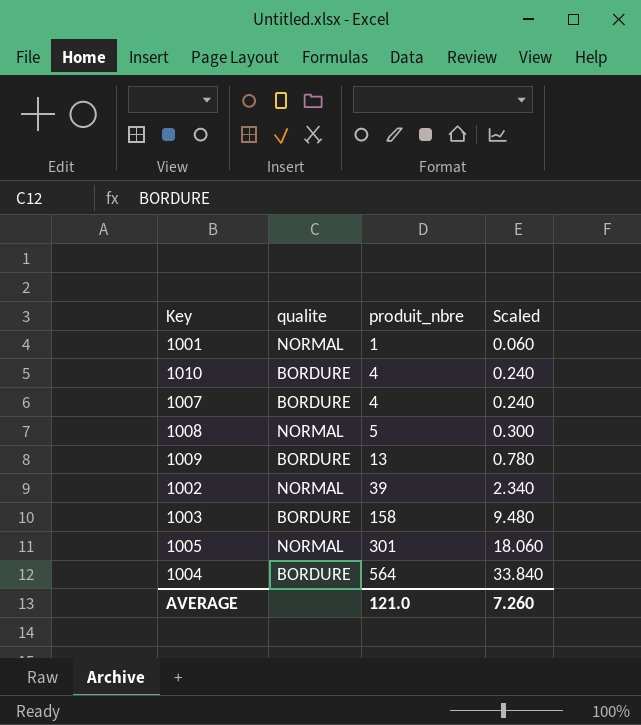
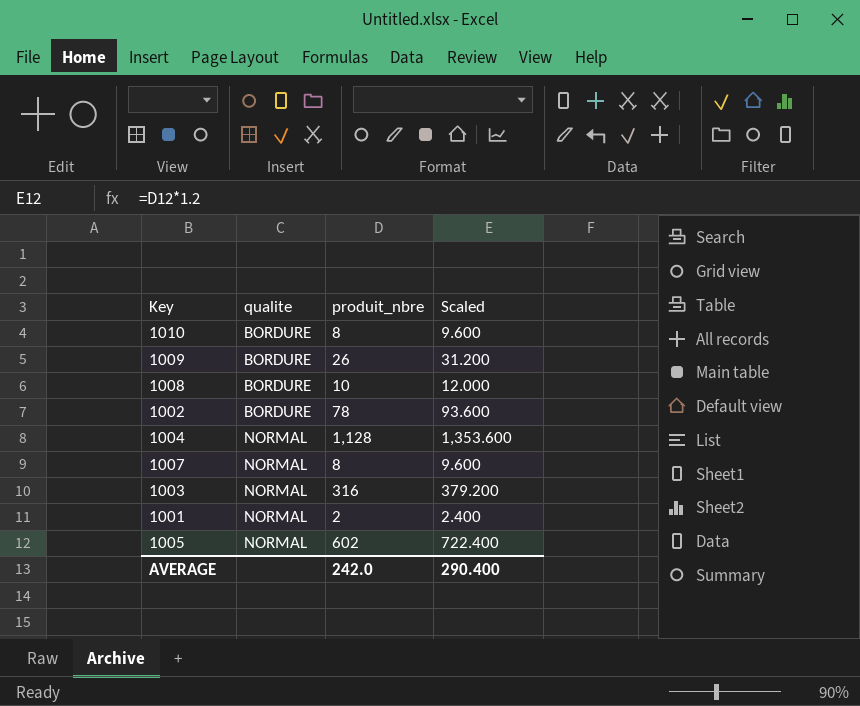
row order: produit_nbre ascending -> qualite ascending
column Scaled | formula: [produit_nbre] * 0.06 -> [produit_nbre] * 1.2
1010 | produit_nbre: 4 -> 8
1009 | produit_nbre: 13 -> 26
1008 | qualite: NORMAL -> BORDURE
1008 | produit_nbre: 5 -> 10
1002 | qualite: NORMAL -> BORDURE
1002 | produit_nbre: 39 -> 78
1004 | qualite: BORDURE -> NORMAL
1004 | produit_nbre: 564 -> 1,128
1007 | qualite: BORDURE -> NORMAL
1007 | produit_nbre: 4 -> 8
1003 | qualite: BORDURE -> NORMAL
1003 | produit_nbre: 158 -> 316
1001 | produit_nbre: 1 -> 2
1005 | produit_nbre: 301 -> 602
AVERAGE | produit_nbre: 121.0 -> 242.0
AVERAGE | Scaled: 7.260 -> 290.400

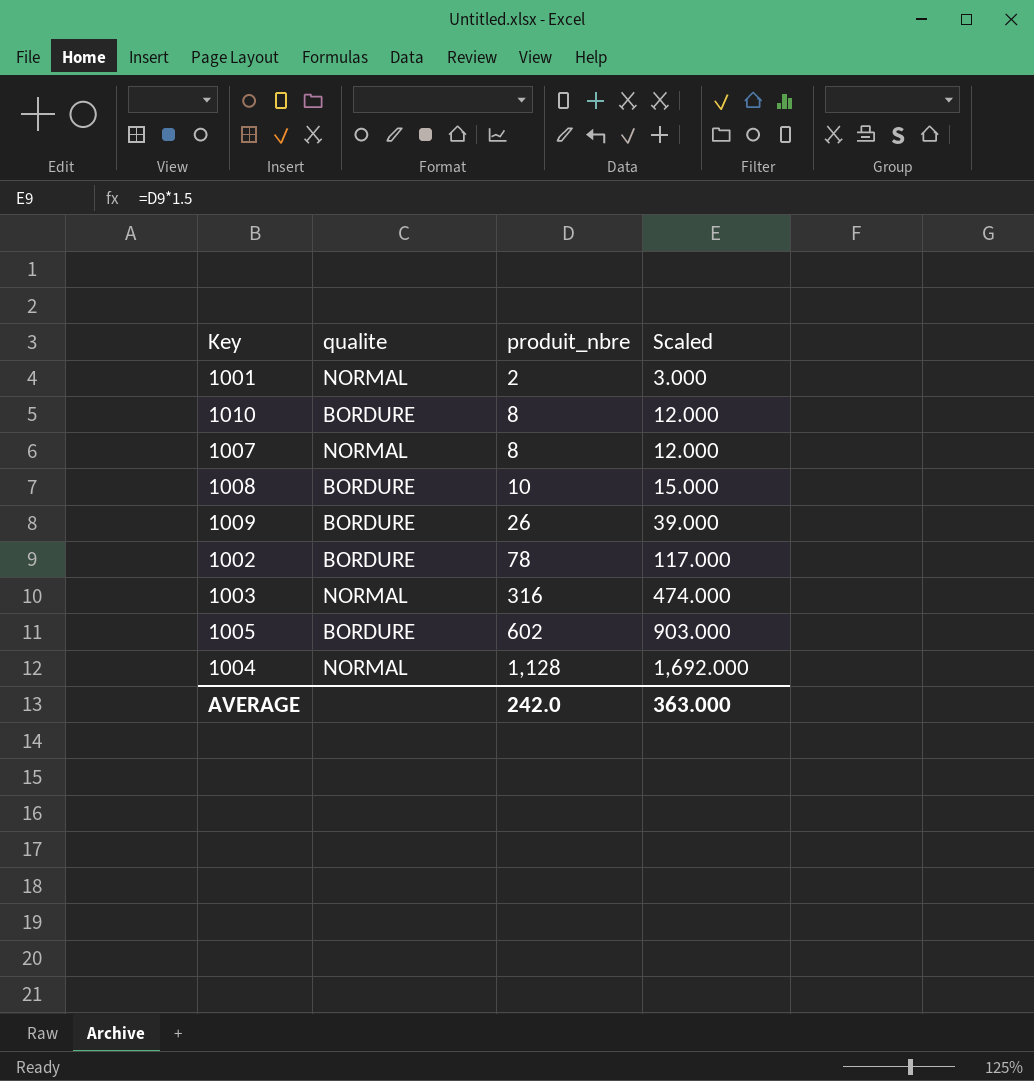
row order: qualite ascending -> produit_nbre ascending
column Scaled | formula: [produit_nbre] * 1.2 -> [produit_nbre] * 1.5
1005 | qualite: NORMAL -> BORDURE
AVERAGE | Scaled: 290.400 -> 363.000

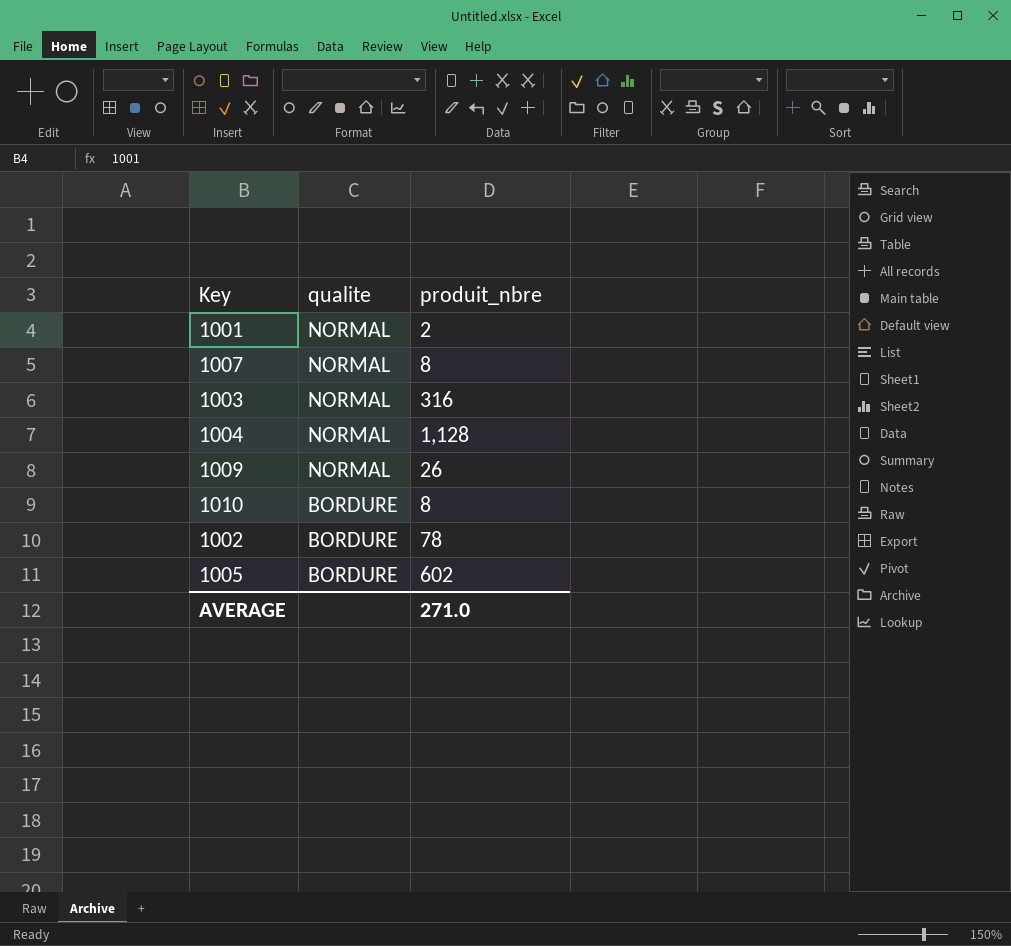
row order: produit_nbre ascending -> qualite descending
column Scaled | formula: [produit_nbre] * 1.5 -> none
row 1008: BORDURE | 10 | 15.000 -> none
1009 | qualite: BORDURE -> NORMAL
AVERAGE | produit_nbre: 242.0 -> 271.0

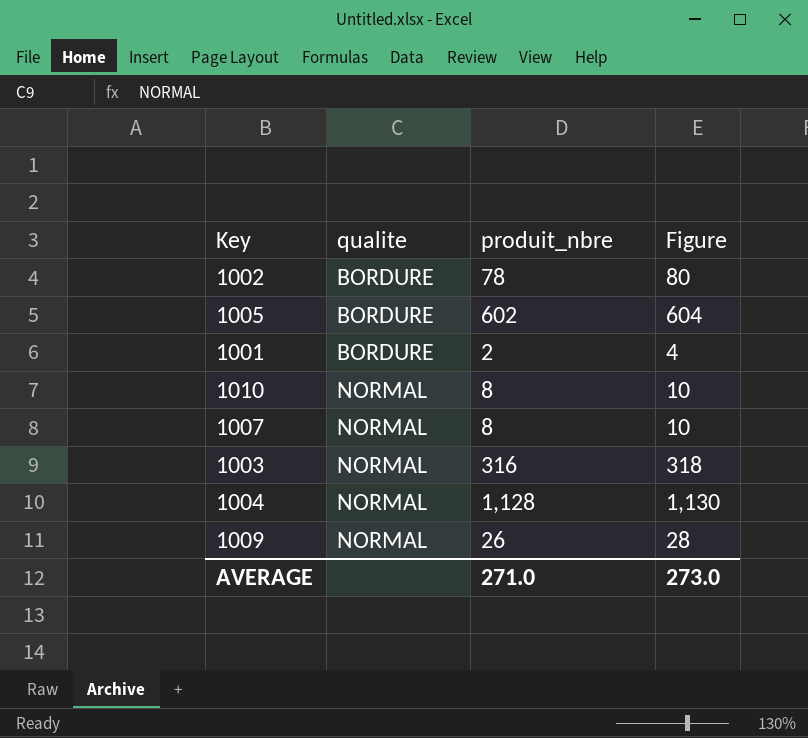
row order: qualite descending -> qualite ascending
column Figure | formula: none -> [produit_nbre] + 2
1001 | qualite: NORMAL -> BORDURE
1010 | qualite: BORDURE -> NORMAL

